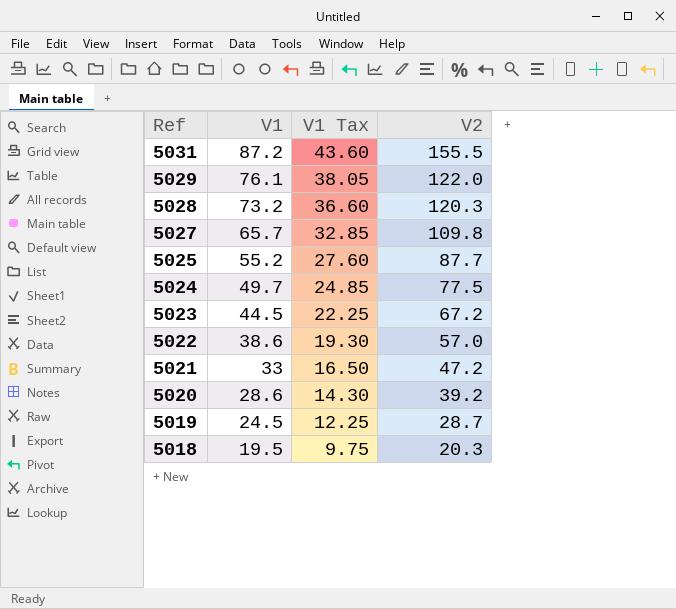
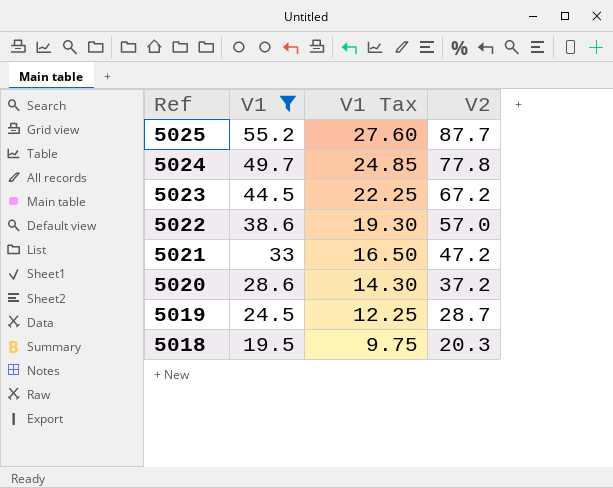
filter: none -> V1 <= 55.2
5024 | V2: 77.5 -> 77.8
5020 | V2: 39.2 -> 37.2

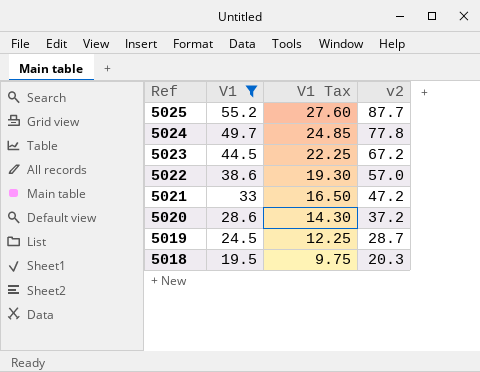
column name: V2 -> v2

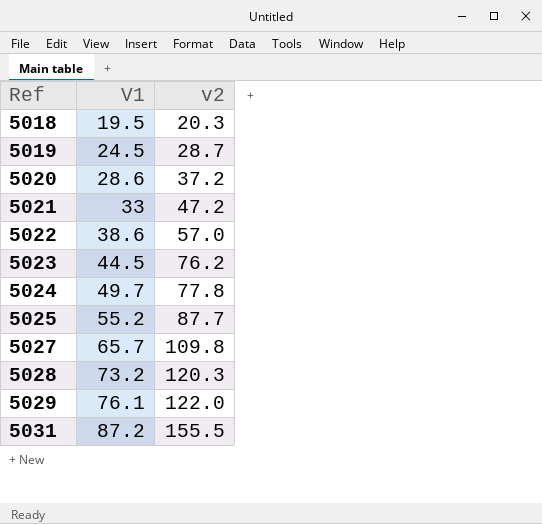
filter: V1 <= 55.2 -> none
row order: Ref descending -> Ref ascending
column V1 Tax | formula: [V1] * 0.5 -> none
5023 | v2: 67.2 -> 76.2

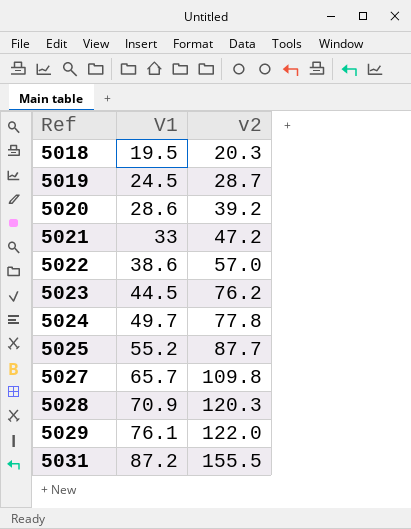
5020 | v2: 37.2 -> 39.2
5028 | V1: 73.2 -> 70.9

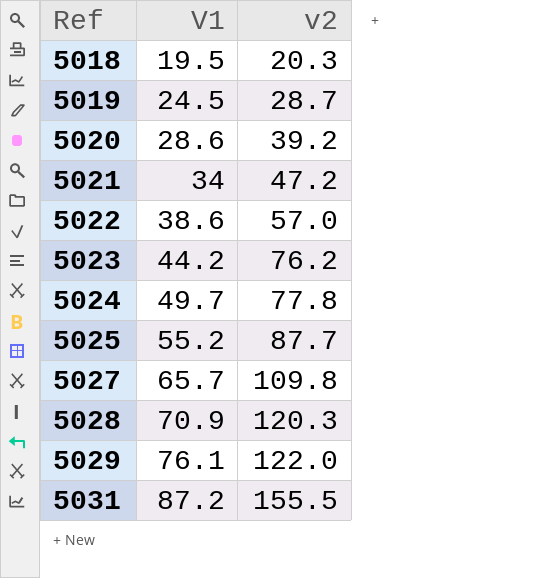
5021 | V1: 33 -> 34
5023 | V1: 44.5 -> 44.2

